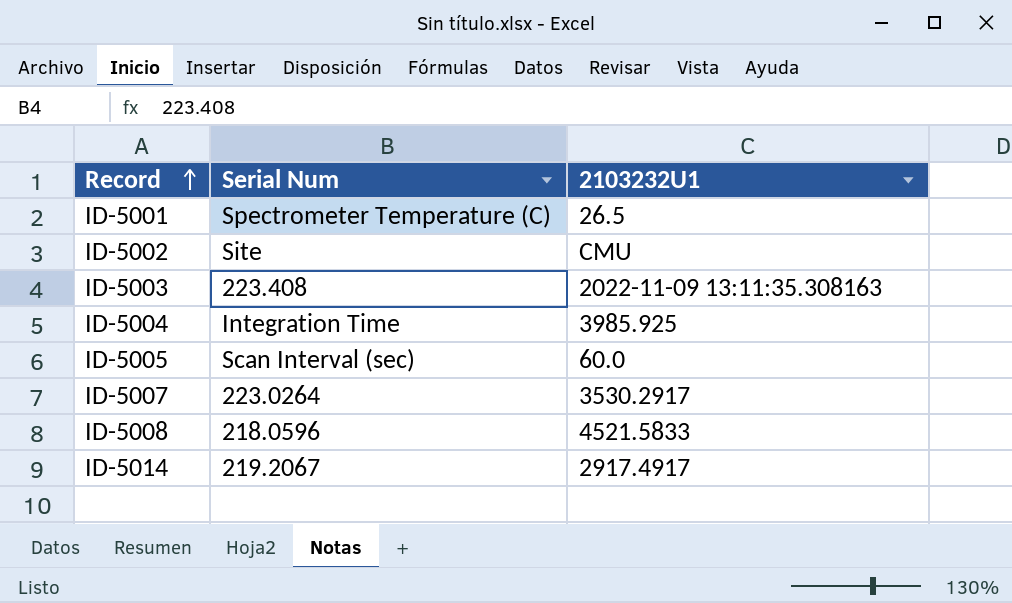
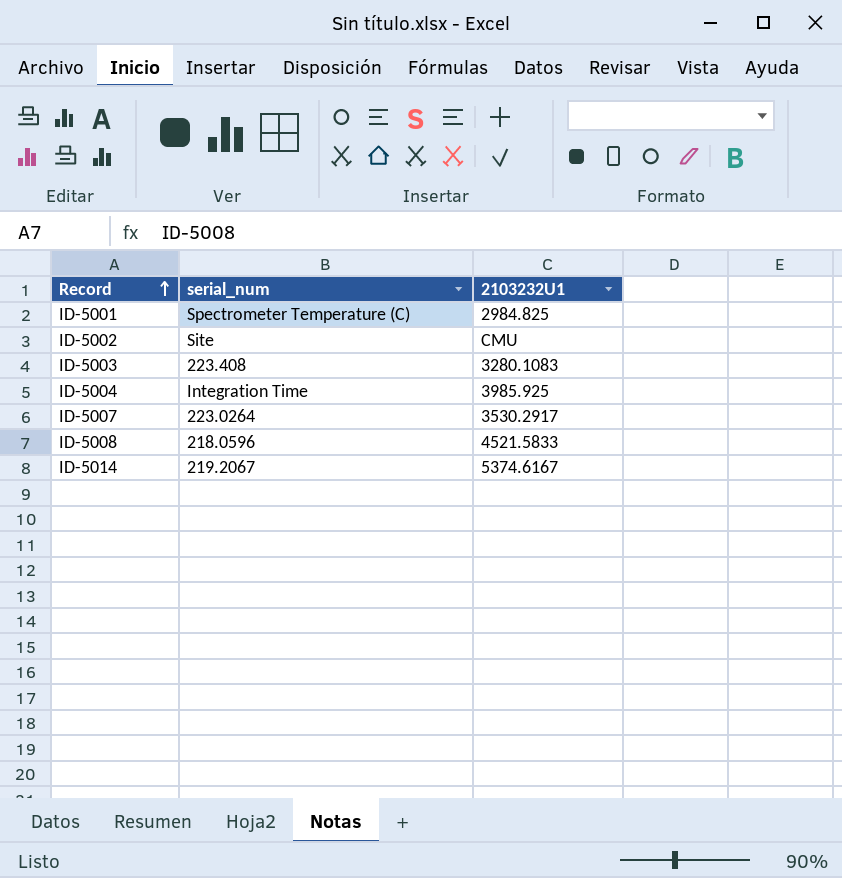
column name: Serial Num -> serial_num
row ID-5005: Scan Interval (sec) | 60.0 -> none
ID-5001 | 2103232U1: 26.5 -> 2984.825
ID-5003 | 2103232U1: 2022-11-09 13:11:35.308163 -> 3280.1083
ID-5014 | 2103232U1: 2917.4917 -> 5374.6167

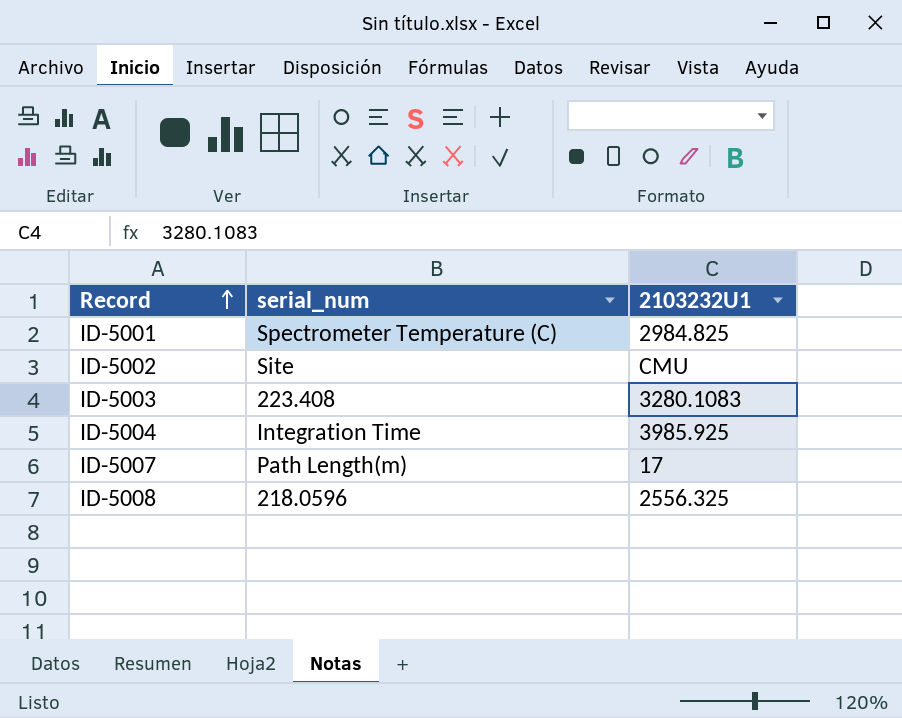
row ID-5014: 219.2067 | 5374.6167 -> none
ID-5007 | serial_num: 223.0264 -> Path Length(m)
ID-5007 | 2103232U1: 3530.2917 -> 17
ID-5008 | 2103232U1: 4521.5833 -> 2556.325

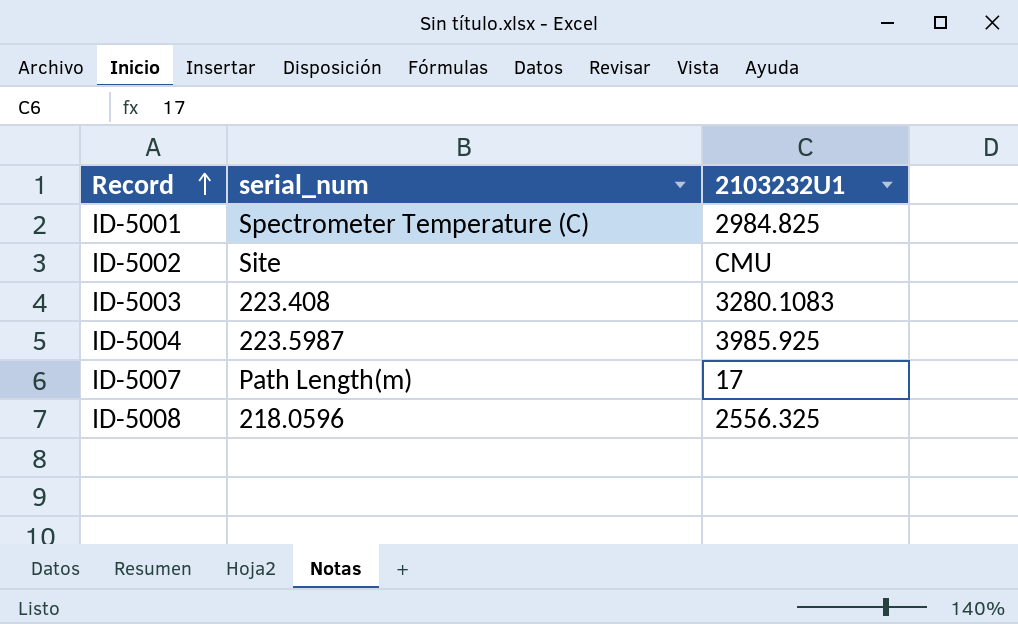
ID-5004 | serial_num: Integration Time -> 223.5987

